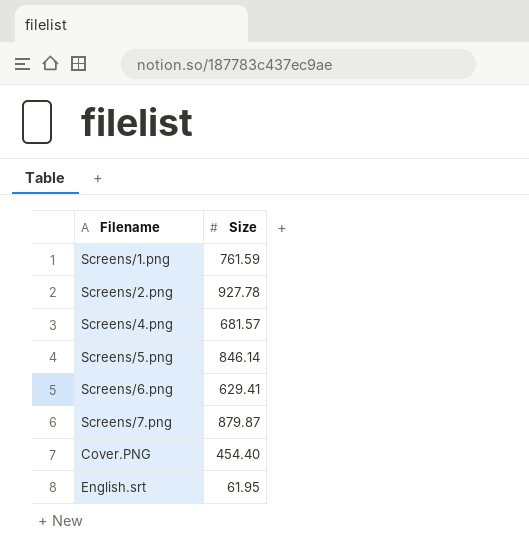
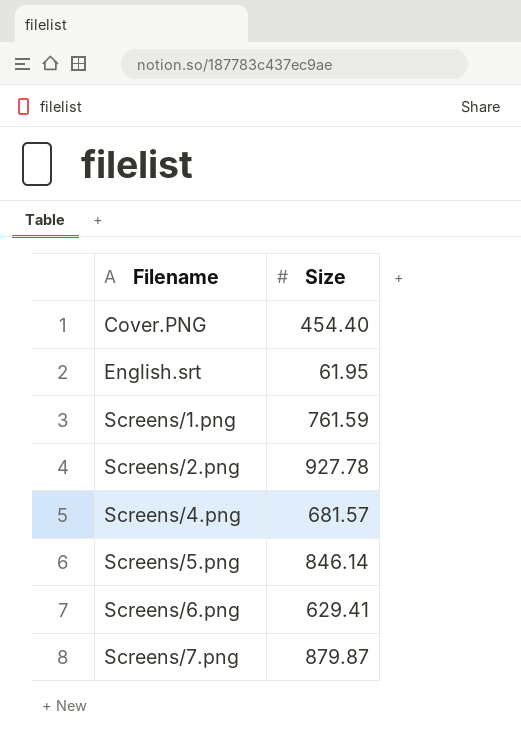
row order: none -> Filename ascending

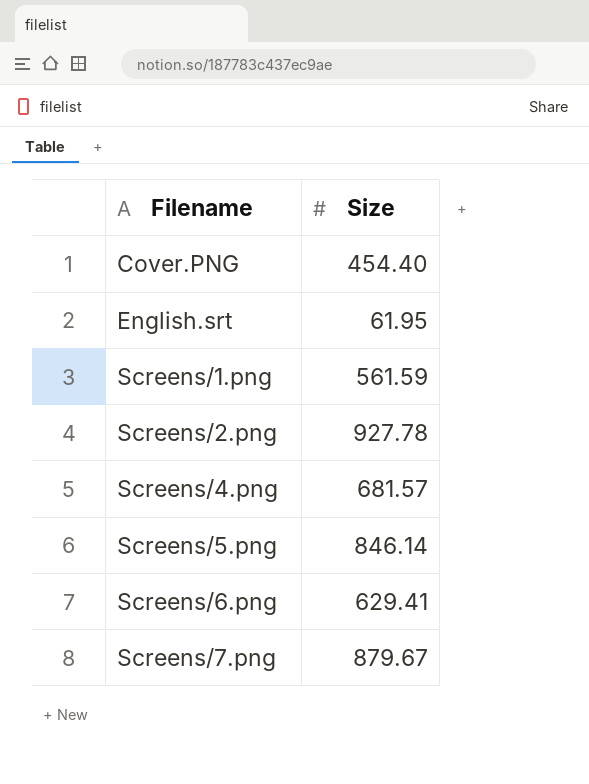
Screens/1.png | Size: 761.59 -> 561.59
Screens/7.png | Size: 879.87 -> 879.67

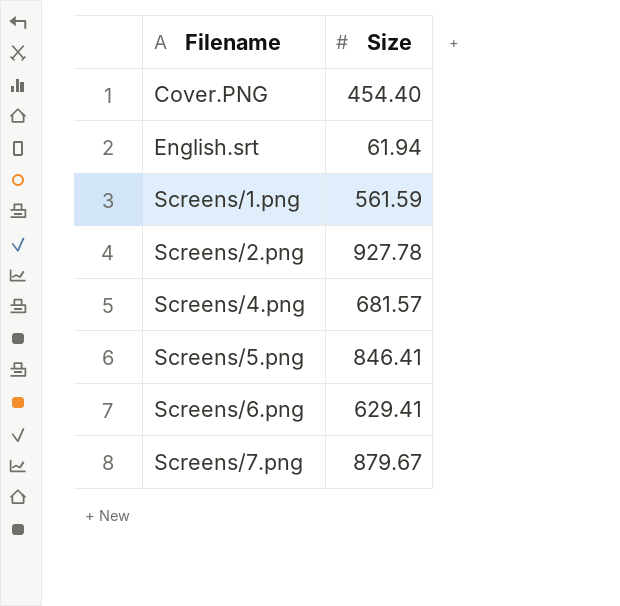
English.srt | Size: 61.95 -> 61.94
Screens/5.png | Size: 846.14 -> 846.41

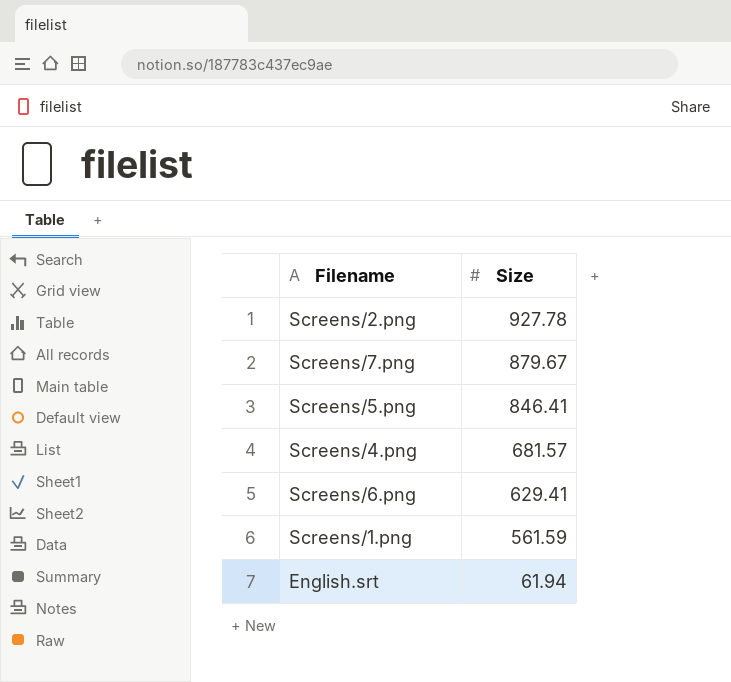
row order: Filename ascending -> Size descending
row Cover.PNG: 454.40 -> none

